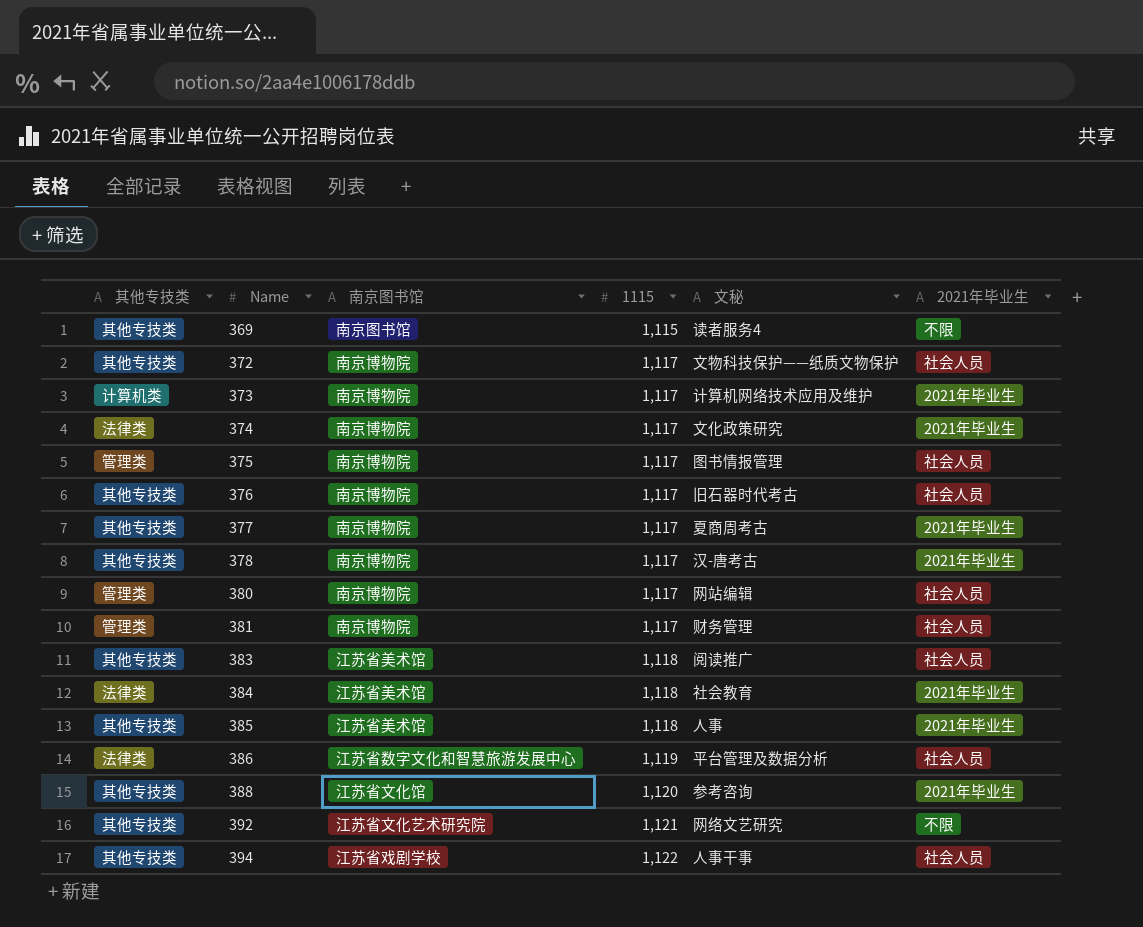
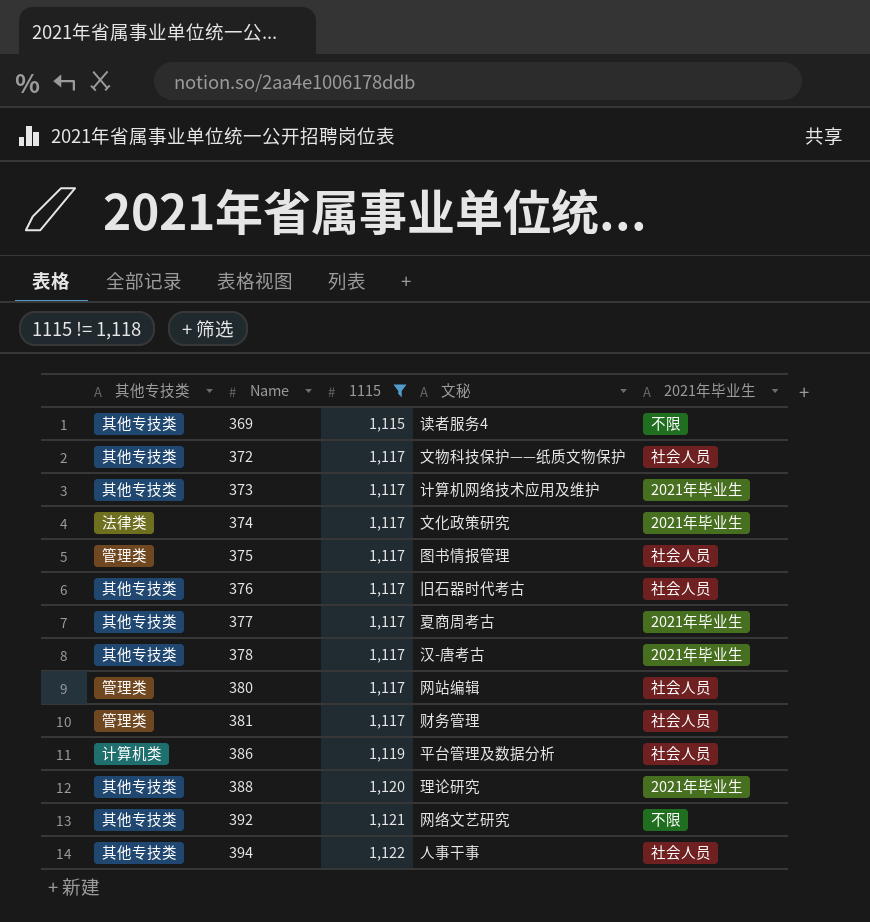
filter: none -> 1115 != 1,118
column 南京图书馆 | position: 3 -> none
373 | 其他专技类: 计算机类 -> 其他专技类
386 | 其他专技类: 法律类 -> 计算机类
388 | 文秘: 参考咨询 -> 理论研究

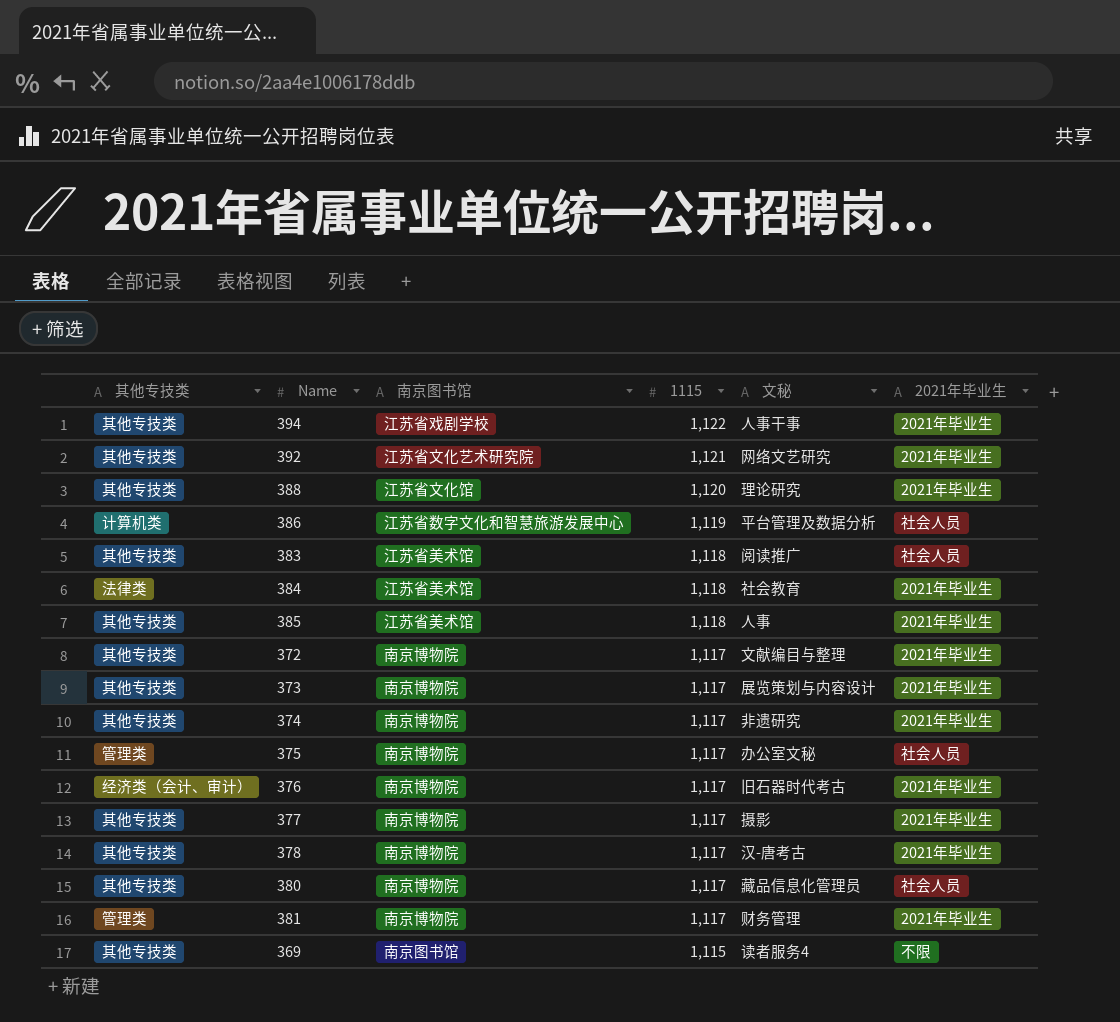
filter: 1115 != 1,118 -> none
row order: Name ascending -> 1115 descending
column 南京图书馆 | position: none -> 3
394 | 2021年毕业生: 社会人员 -> 2021年毕业生
392 | 2021年毕业生: 不限 -> 2021年毕业生
372 | 文秘: 文物科技保护——纸质文物保护 -> 文献编目与整理
372 | 2021年毕业生: 社会人员 -> 2021年毕业生
373 | 文秘: 计算机网络技术应用及维护 -> 展览策划与内容设计
374 | 其他专技类: 法律类 -> 其他专技类
374 | 文秘: 文化政策研究 -> 非遗研究
375 | 文秘: 图书情报管理 -> 办公室文秘
376 | 其他专技类: 其他专技类 -> 经济类（会计、审计）
376 | 2021年毕业生: 社会人员 -> 2021年毕业生
377 | 文秘: 夏商周考古 -> 摄影
380 | 其他专技类: 管理类 -> 其他专技类
380 | 文秘: 网站编辑 -> 藏品信息化管理员
381 | 2021年毕业生: 社会人员 -> 2021年毕业生

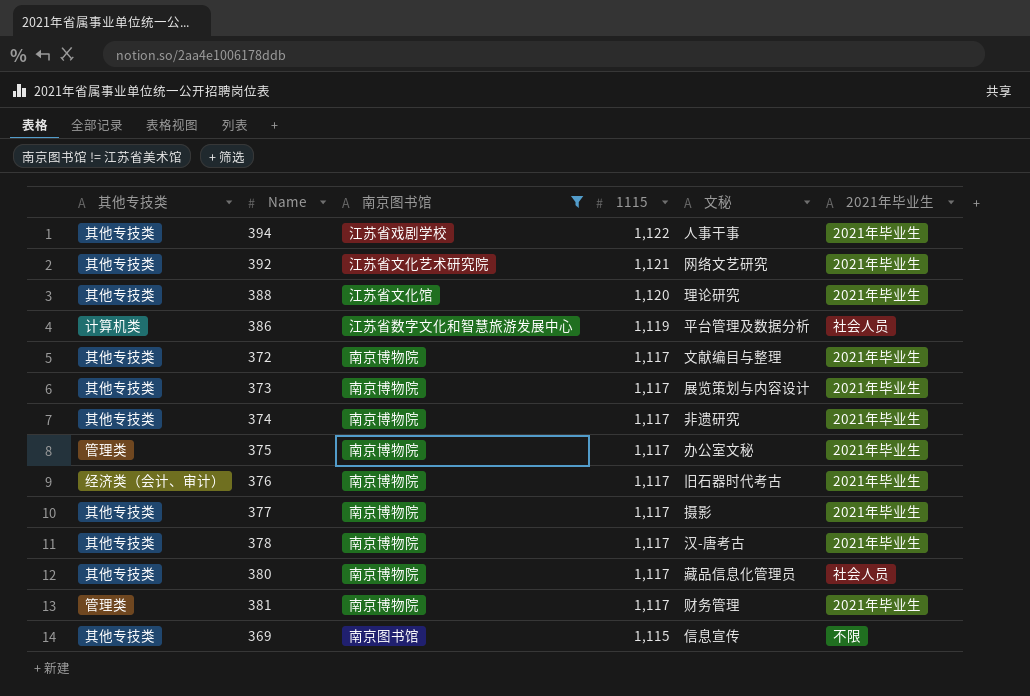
filter: none -> 南京图书馆 != 江苏省美术馆
375 | 2021年毕业生: 社会人员 -> 2021年毕业生
369 | 文秘: 读者服务4 -> 信息宣传

